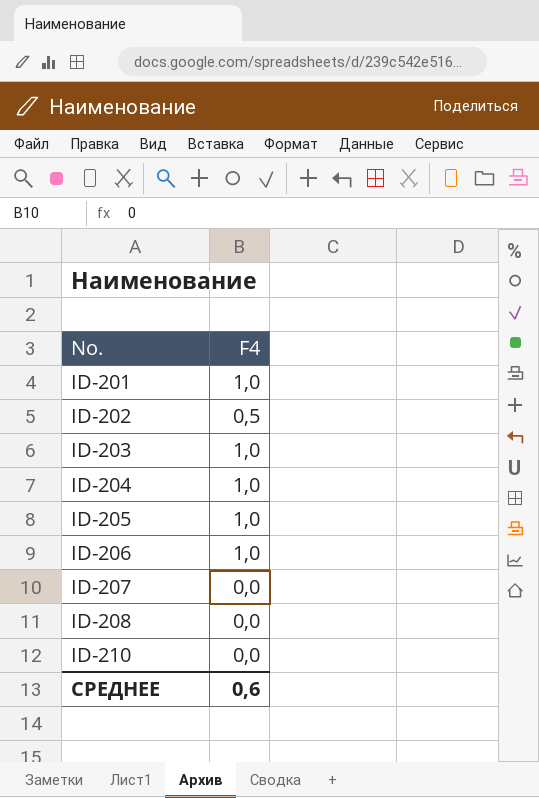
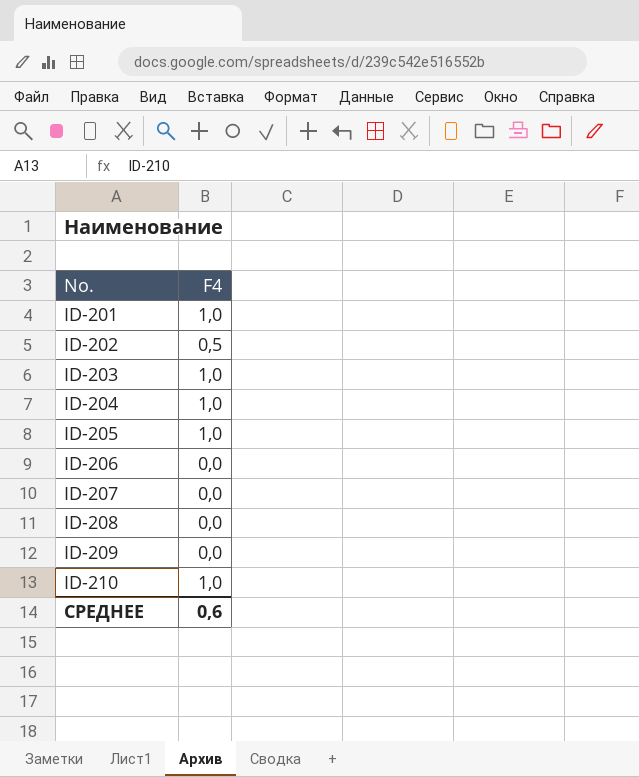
ID-206 | F4: 1,0 -> 0,0
row ID-209: none -> 0,0
ID-210 | F4: 0,0 -> 1,0

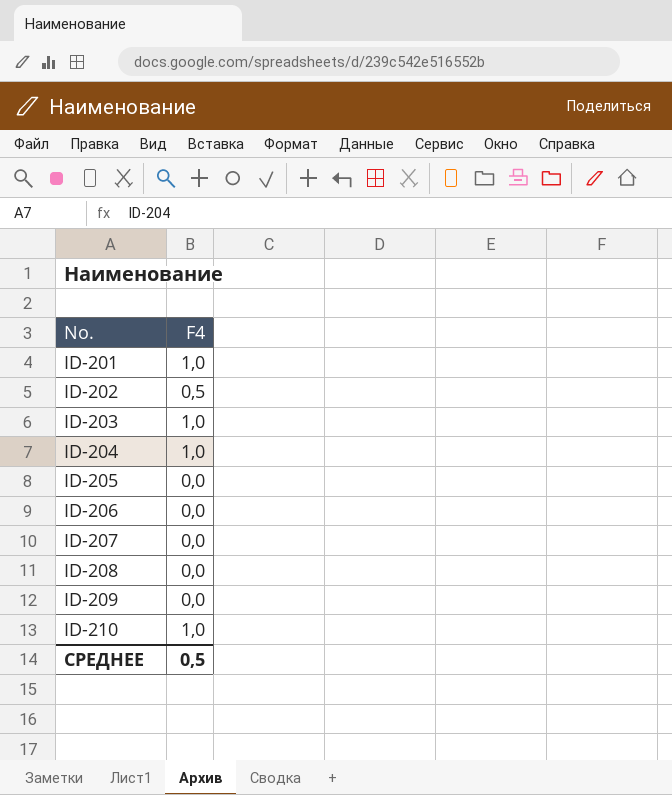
ID-205 | F4: 1,0 -> 0,0
СРЕДНЕЕ | F4: 0,6 -> 0,5

